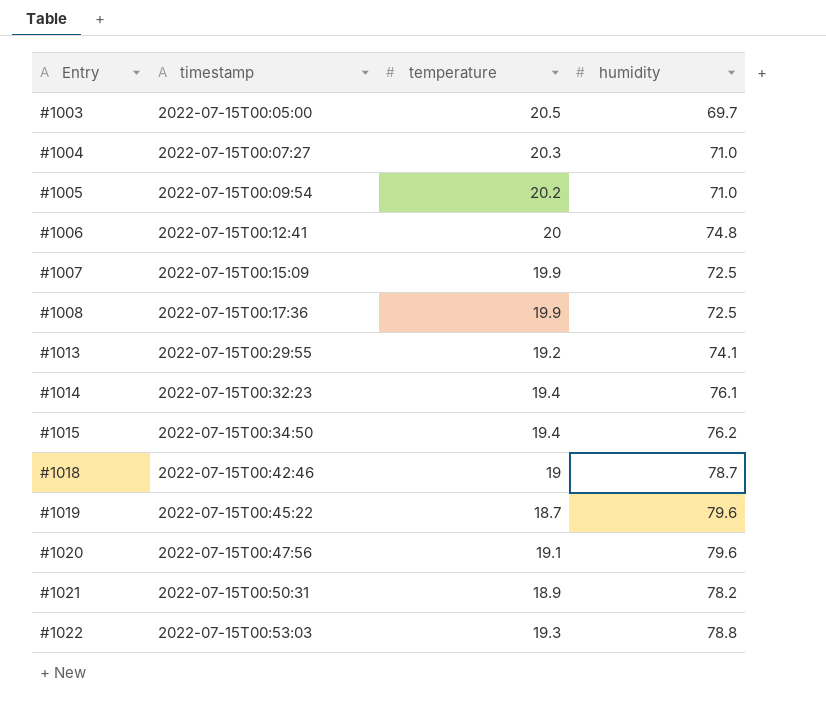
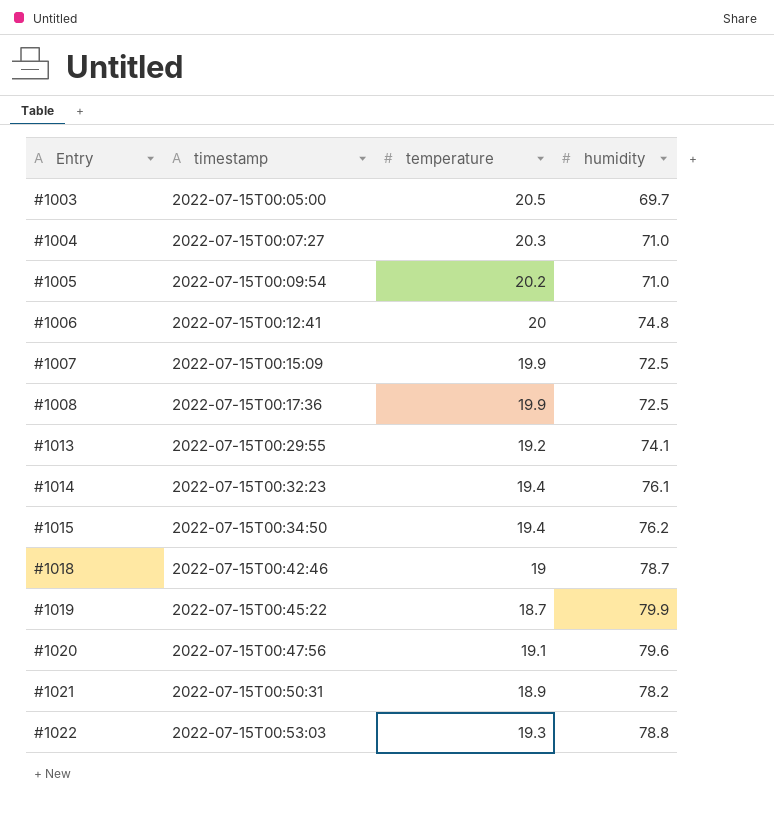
#1019 | humidity: 79.6 -> 79.9

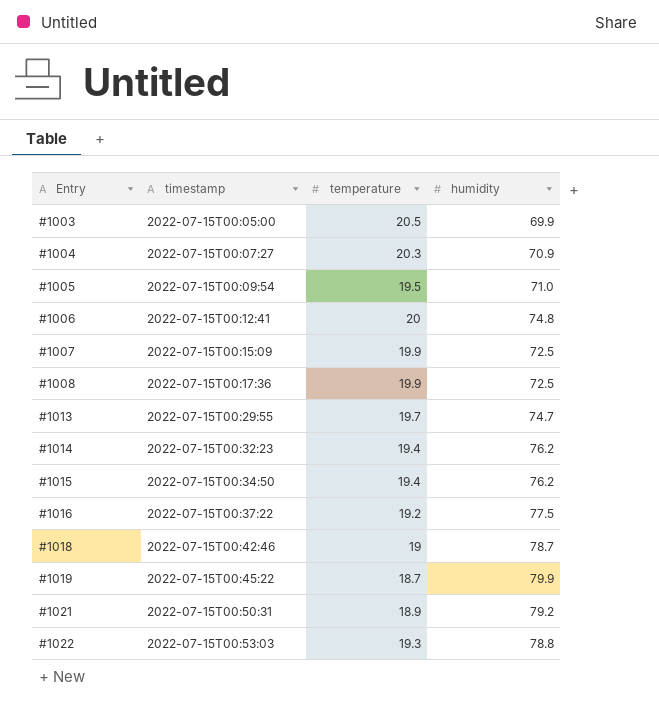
row #1020: 2022-07-15T00:47:56 | 19.1 | 79.6 -> none
#1003 | humidity: 69.7 -> 69.9
#1004 | humidity: 71.0 -> 70.9
#1005 | temperature: 20.2 -> 19.5
#1013 | temperature: 19.2 -> 19.7
#1013 | humidity: 74.1 -> 74.7
#1014 | humidity: 76.1 -> 76.2
row #1016: none -> 2022-07-15T00:37:22 | 19.2 | 77.5
#1021 | humidity: 78.2 -> 79.2

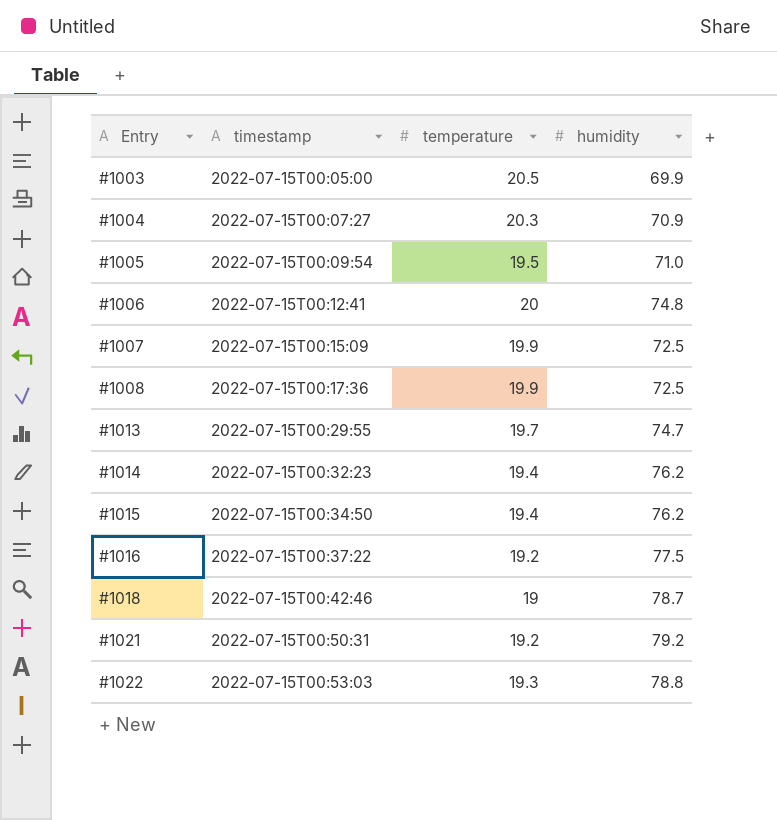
row #1019: 2022-07-15T00:45:22 | 18.7 | 79.9 -> none
#1021 | temperature: 18.9 -> 19.2

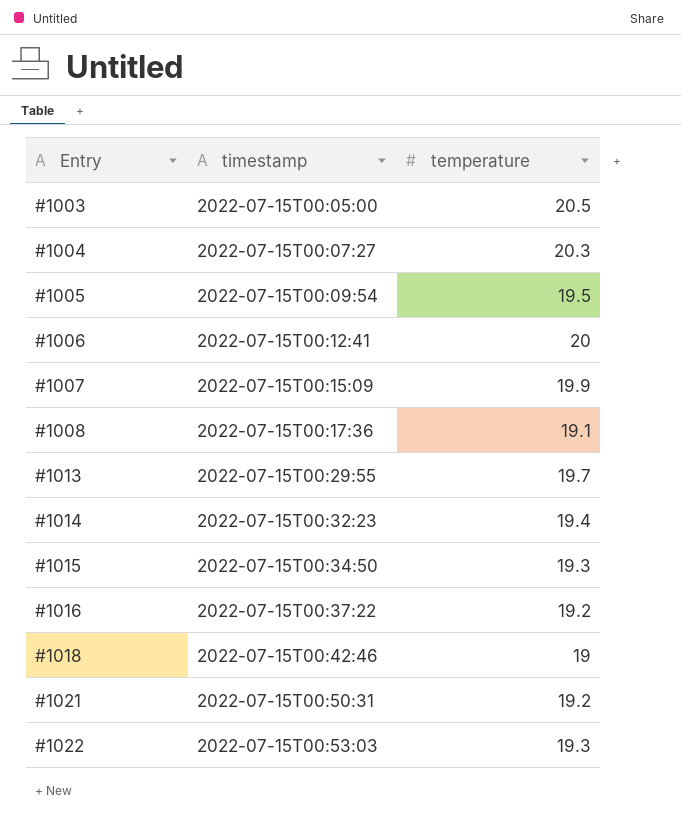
column humidity | position: 4 -> none
#1008 | temperature: 19.9 -> 19.1
#1015 | temperature: 19.4 -> 19.3

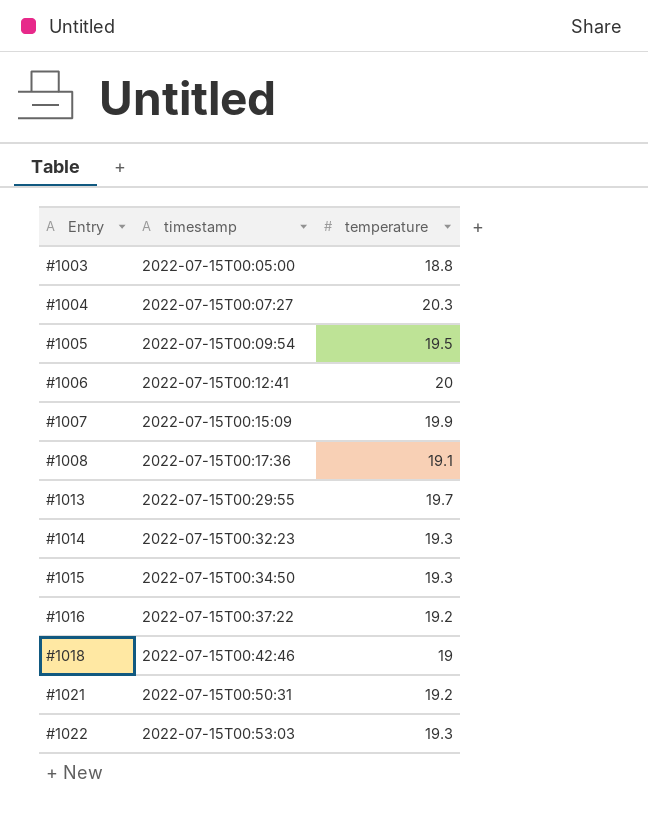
#1003 | temperature: 20.5 -> 18.8
#1014 | temperature: 19.4 -> 19.3

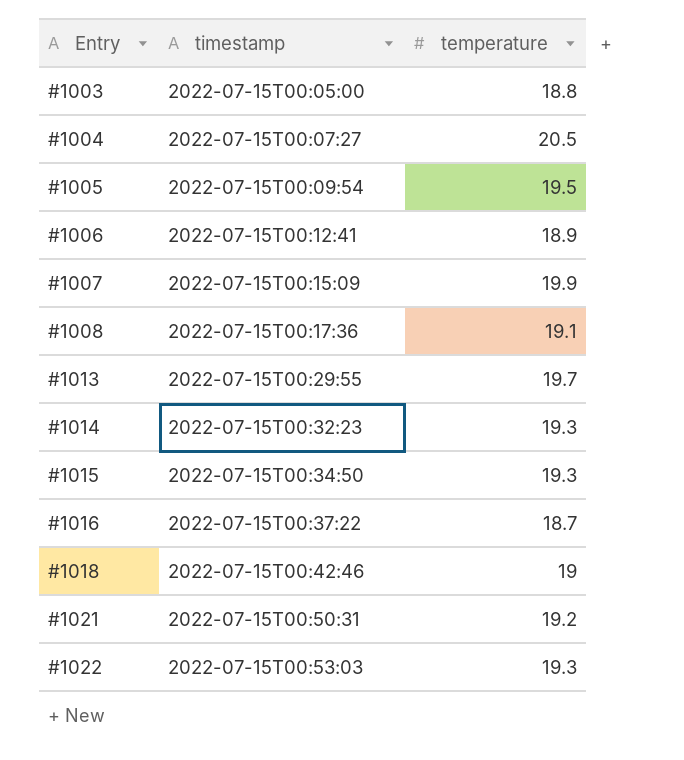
#1004 | temperature: 20.3 -> 20.5
#1006 | temperature: 20 -> 18.9
#1016 | temperature: 19.2 -> 18.7

